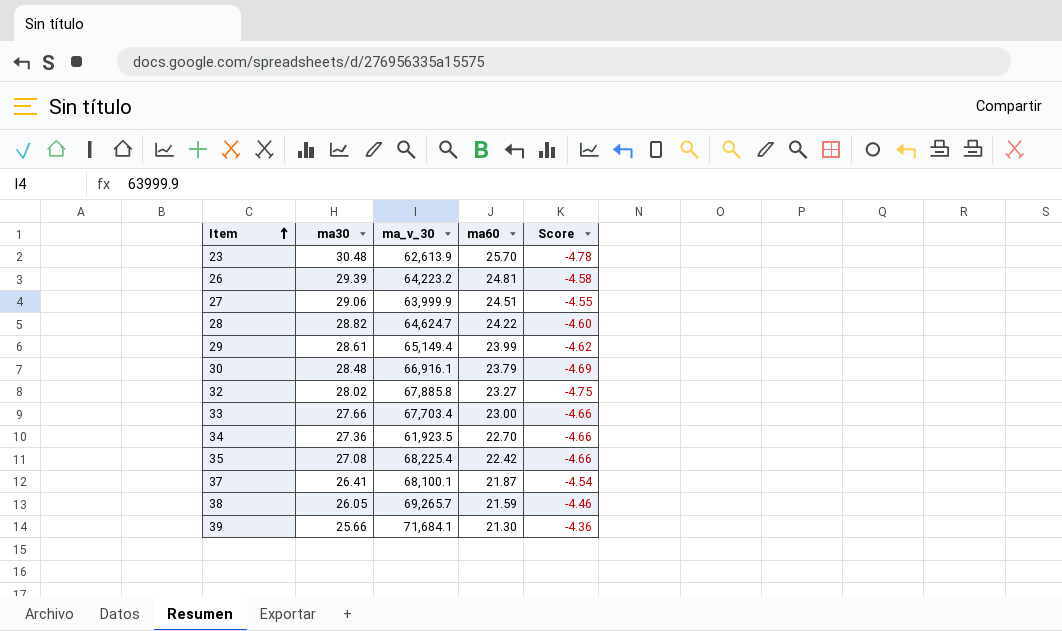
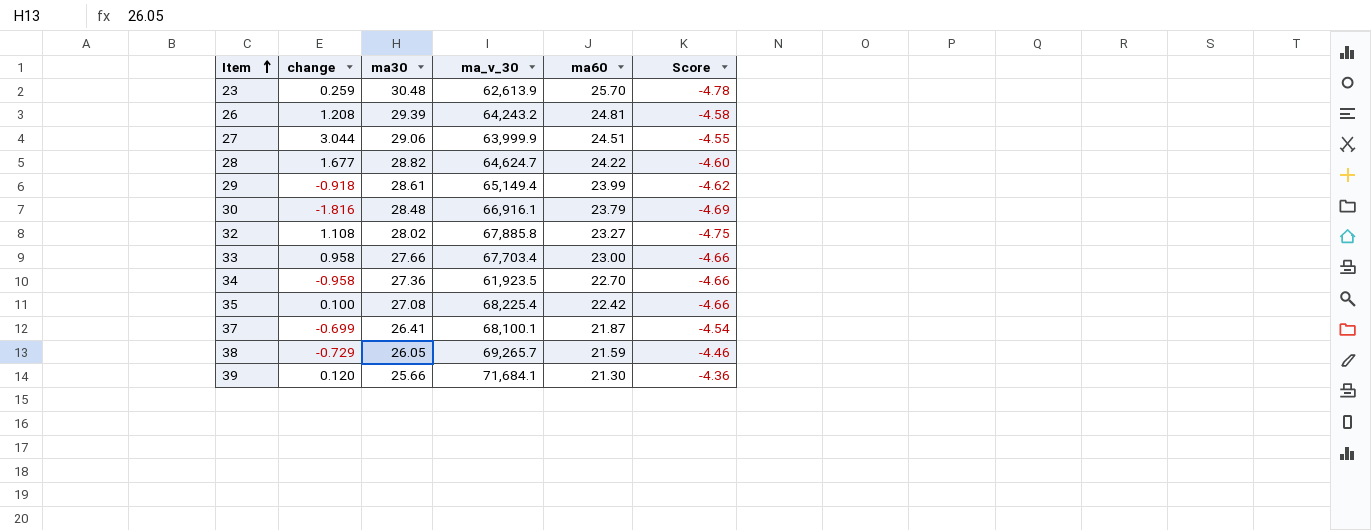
column change | position: none -> 2
26 | ma_v_30: 64,223.2 -> 64,243.2

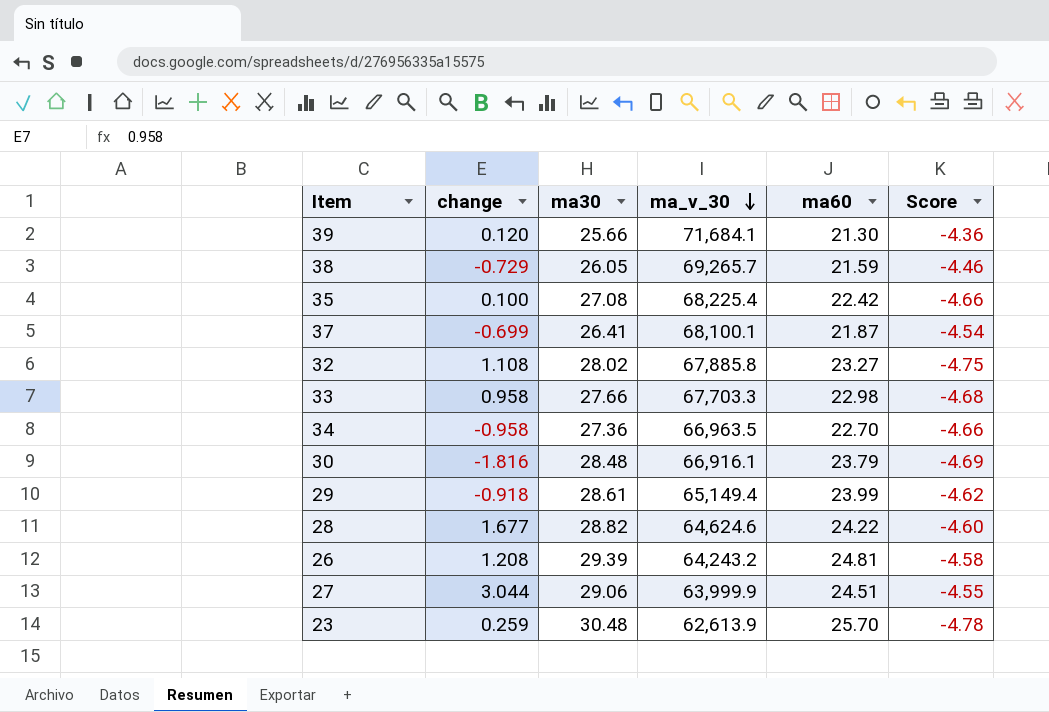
row order: Item ascending -> ma_v_30 descending
33 | ma_v_30: 67,703.4 -> 67,703.3
33 | ma60: 23.00 -> 22.98
33 | Score: -4.66 -> -4.68
34 | ma_v_30: 61,923.5 -> 66,963.5
28 | ma_v_30: 64,624.7 -> 64,624.6

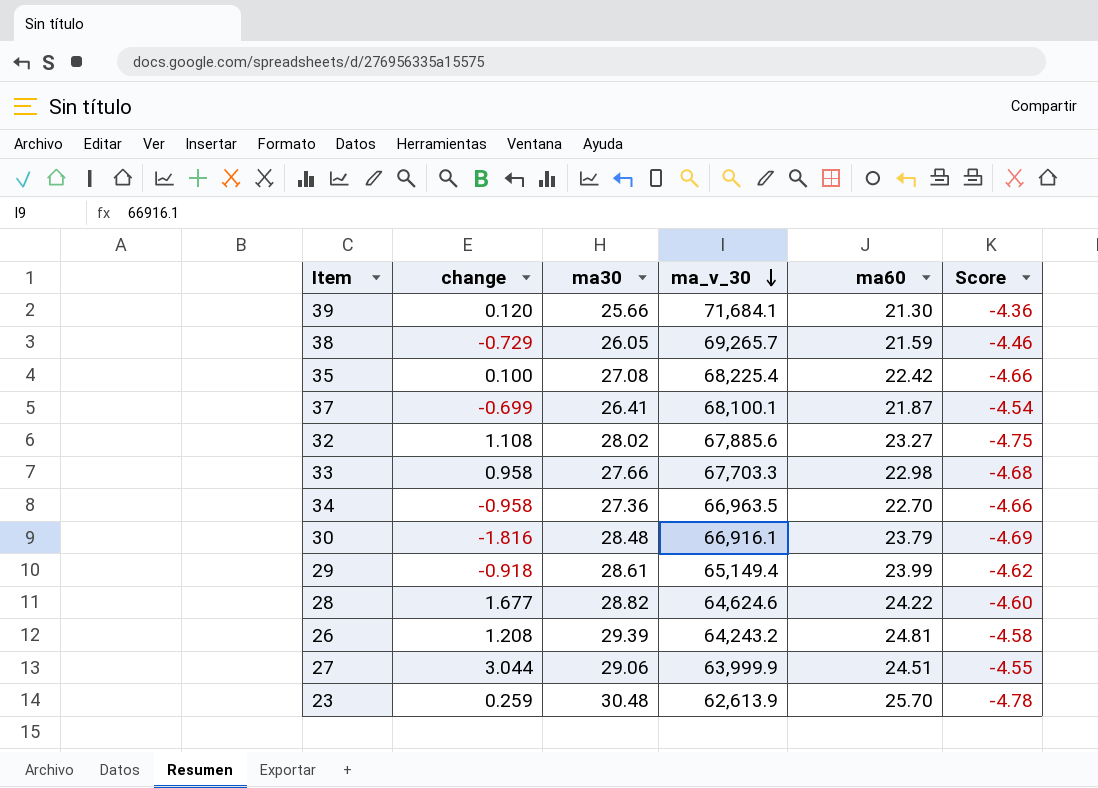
32 | ma_v_30: 67,885.8 -> 67,885.6

